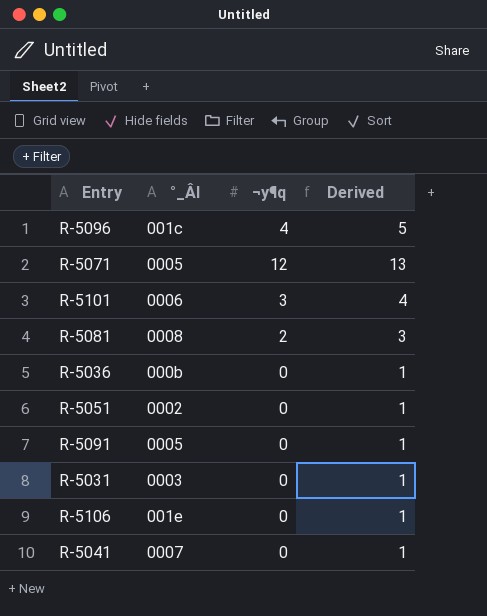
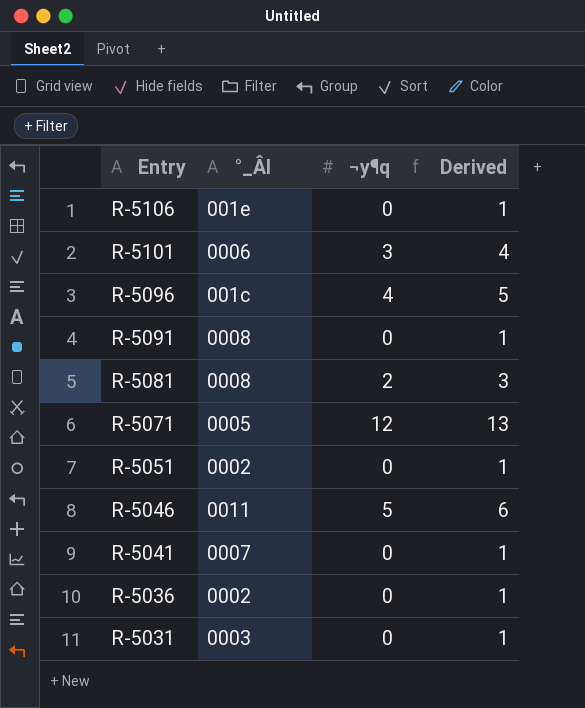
row order: none -> Entry descending
R-5091 | °_ÂI: 0005 -> 0008
row R-5046: none -> 0011 | 5 | 6
R-5036 | °_ÂI: 000b -> 0002

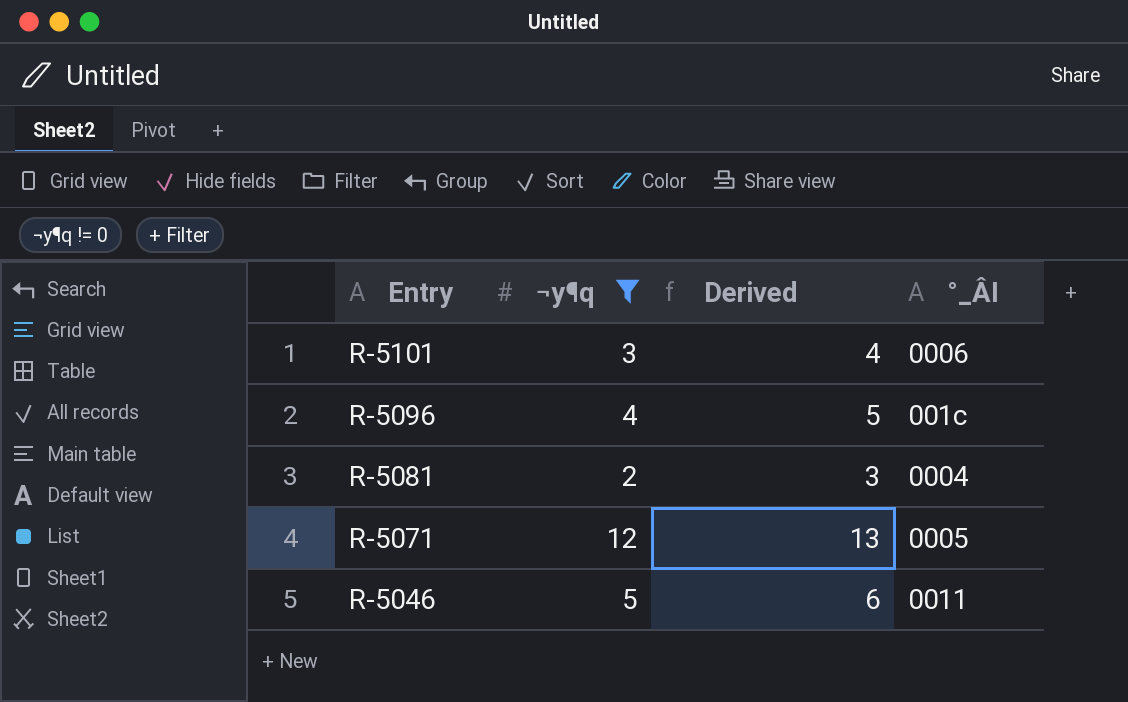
filter: none -> ¬y¶q != 0
column °_ÂI | position: 2 -> 4
R-5081 | °_ÂI: 0008 -> 0004

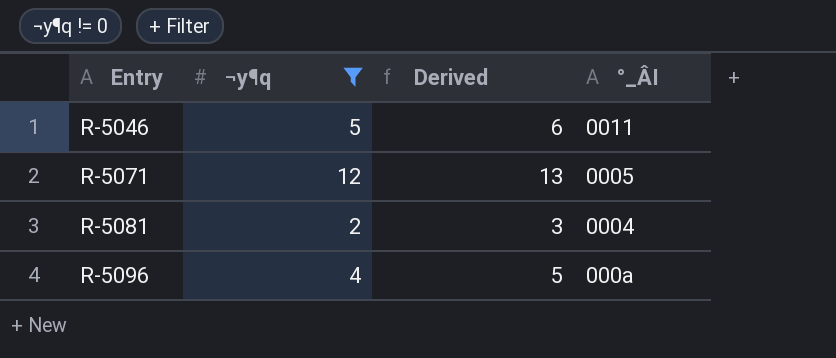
row order: Entry descending -> Entry ascending
row R-5101: 3 | 4 | 0006 -> none
R-5096 | °_ÂI: 001c -> 000a

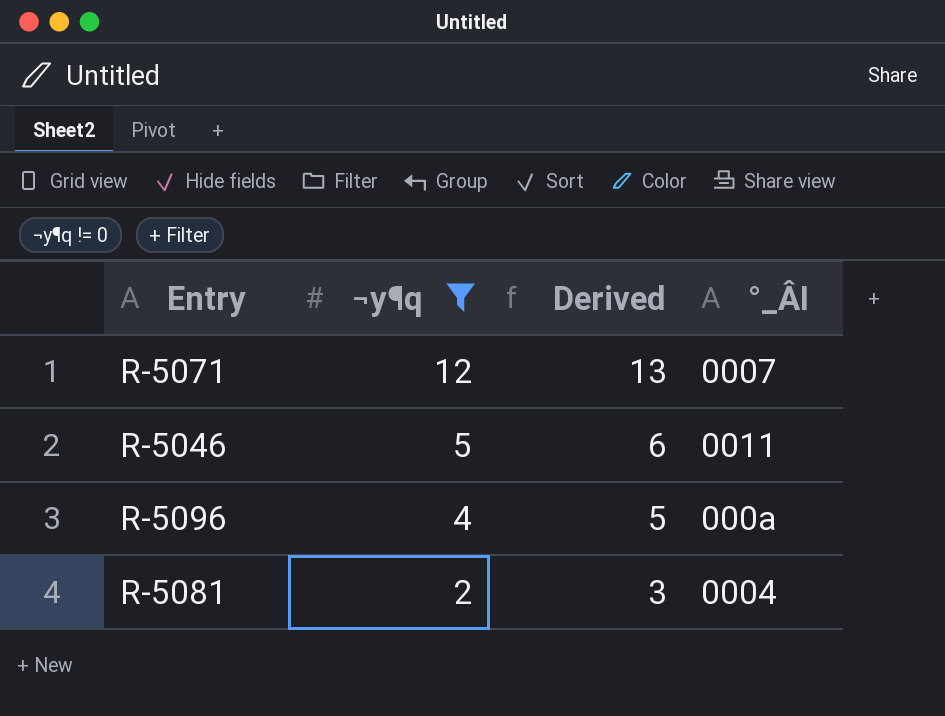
row order: Entry ascending -> ¬y¶q descending
R-5071 | °_ÂI: 0005 -> 0007

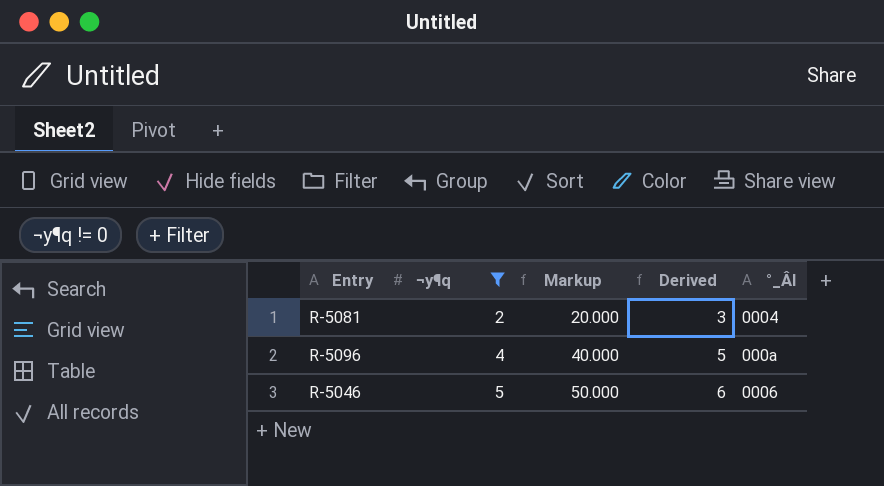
row order: ¬y¶q descending -> ¬y¶q ascending
column Markup | formula: none -> [¬y¶q] * 10
row R-5071: 12 | 13 | 0007 -> none
R-5046 | °_ÂI: 0011 -> 0006

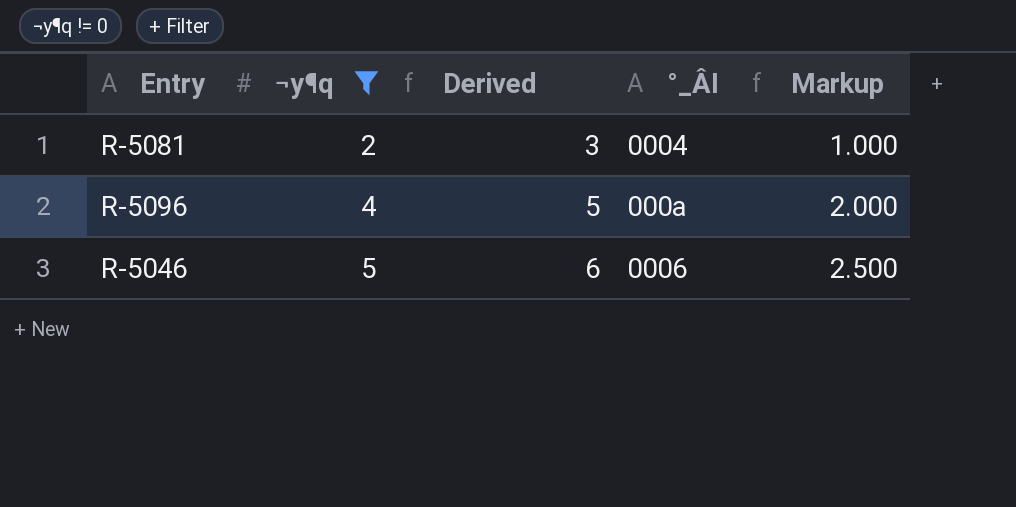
column Markup | formula: [¬y¶q] * 10 -> [¬y¶q] * 0.5
column Markup | position: 3 -> 5

